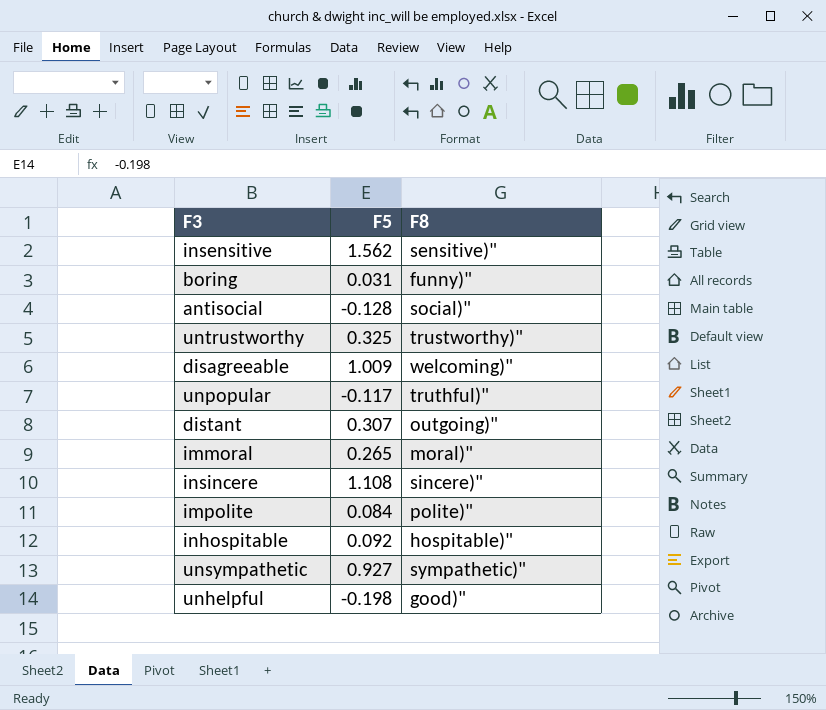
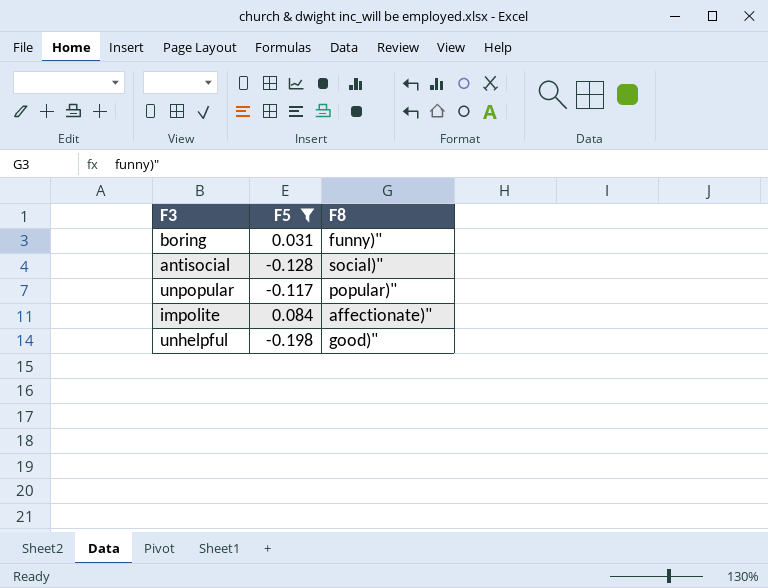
filter: none -> F5 <= 0.084
unpopular | F8: truthful)" -> popular)"
impolite | F8: polite)" -> affectionate)"

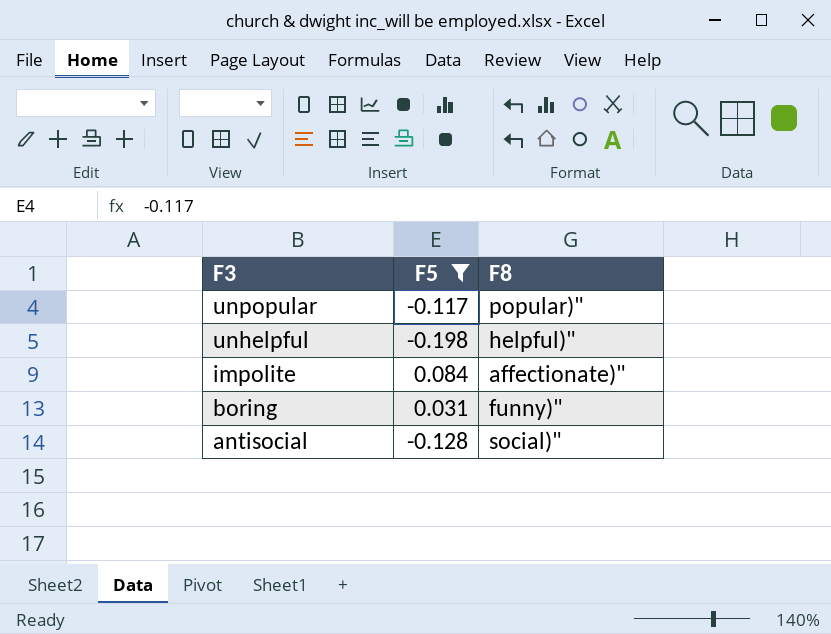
row order: none -> F3 descending
unhelpful | F8: good)" -> helpful)"

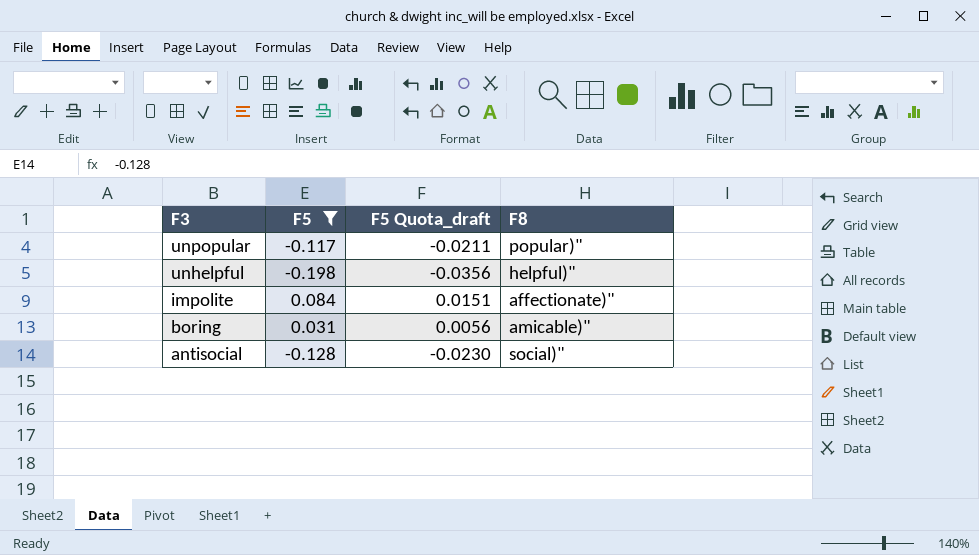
column F5 Quota_draft | formula: none -> [F5] * 0.18
boring | F8: funny)" -> amicable)"

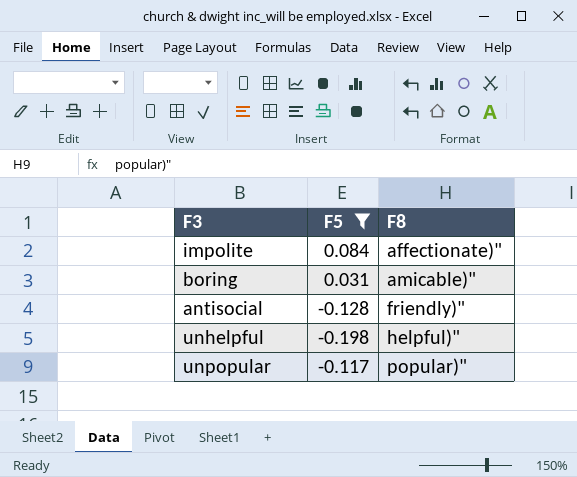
row order: F3 descending -> F8 ascending
column F5 Quota_draft | formula: [F5] * 0.18 -> none
antisocial | F8: social)" -> friendly)"

